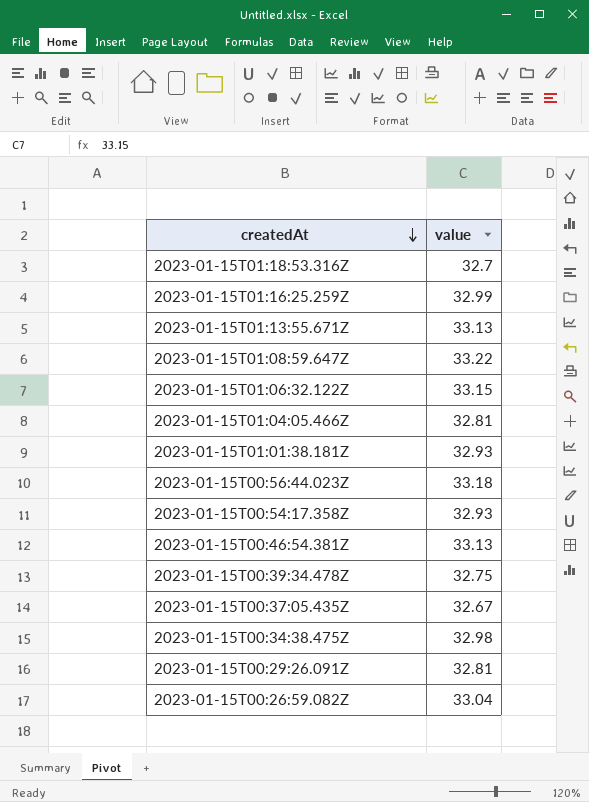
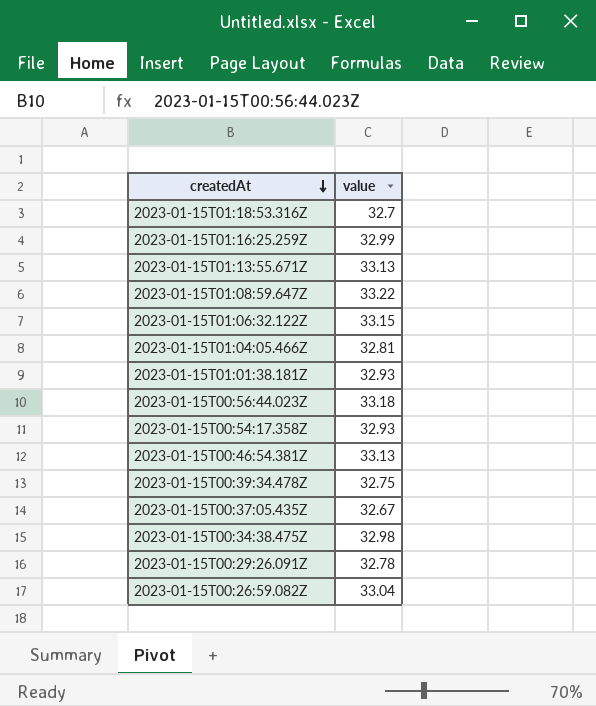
2023-01-15T00:29:26.091Z | value: 32.81 -> 32.78

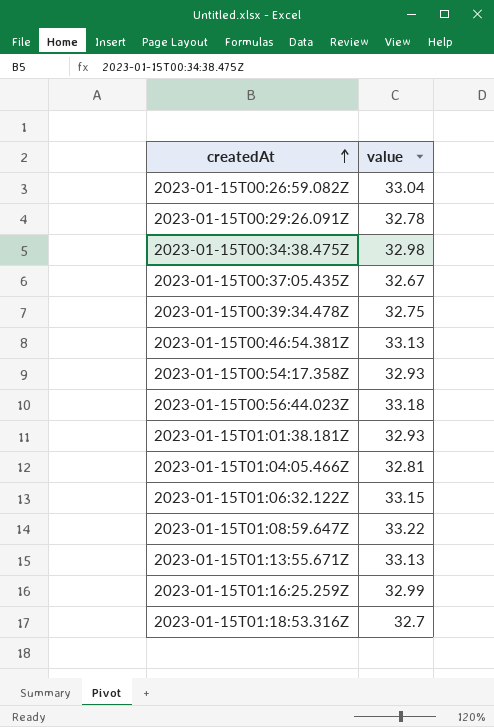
row order: createdAt descending -> createdAt ascending

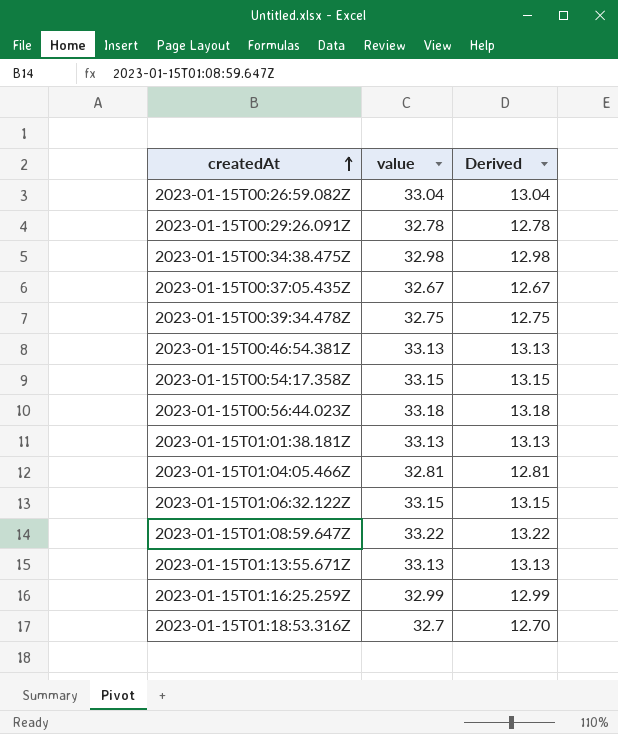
column Derived | formula: none -> [value] - 20
2023-01-15T00:54:17.358Z | value: 32.93 -> 33.15
2023-01-15T01:01:38.181Z | value: 32.93 -> 33.13

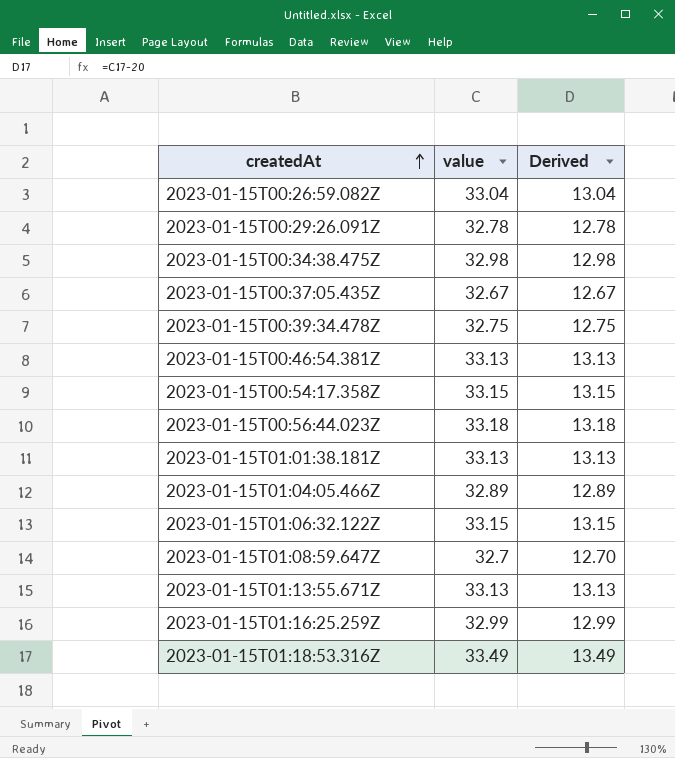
2023-01-15T01:04:05.466Z | value: 32.81 -> 32.89
2023-01-15T01:04:05.466Z | Derived: 12.81 -> 12.89
2023-01-15T01:08:59.647Z | value: 33.22 -> 32.7
2023-01-15T01:08:59.647Z | Derived: 13.22 -> 12.70
2023-01-15T01:18:53.316Z | value: 32.7 -> 33.49
2023-01-15T01:18:53.316Z | Derived: 12.70 -> 13.49

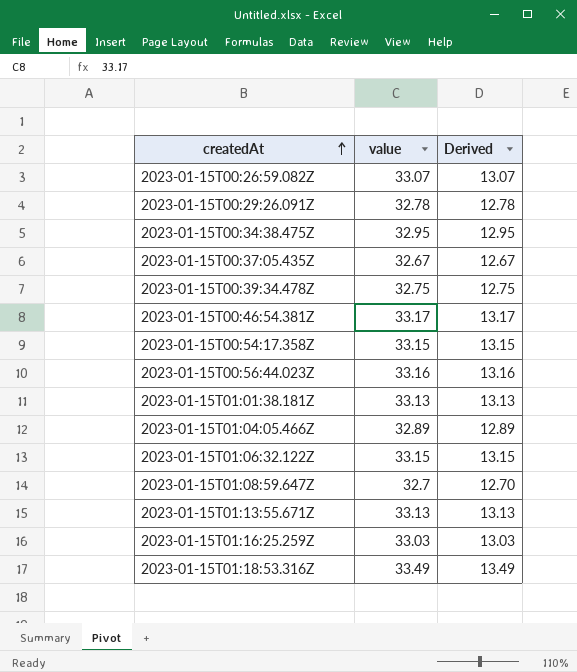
2023-01-15T00:26:59.082Z | value: 33.04 -> 33.07
2023-01-15T00:26:59.082Z | Derived: 13.04 -> 13.07
2023-01-15T00:34:38.475Z | value: 32.98 -> 32.95
2023-01-15T00:34:38.475Z | Derived: 12.98 -> 12.95
2023-01-15T00:46:54.381Z | value: 33.13 -> 33.17
2023-01-15T00:46:54.381Z | Derived: 13.13 -> 13.17
2023-01-15T00:56:44.023Z | value: 33.18 -> 33.16
2023-01-15T00:56:44.023Z | Derived: 13.18 -> 13.16
2023-01-15T01:16:25.259Z | value: 32.99 -> 33.03
2023-01-15T01:16:25.259Z | Derived: 12.99 -> 13.03

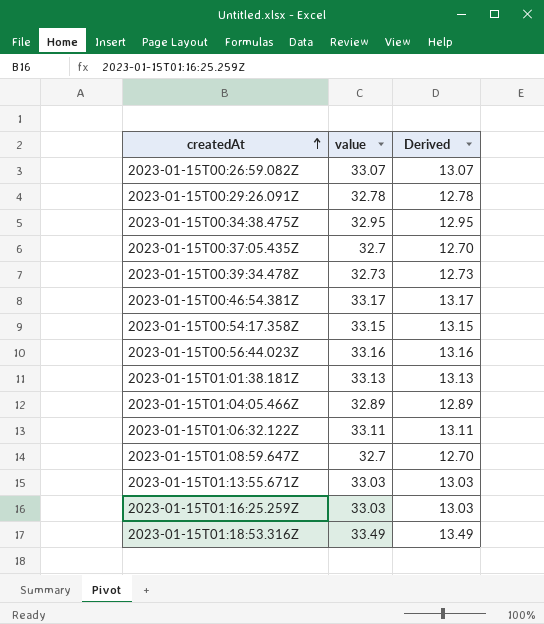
2023-01-15T00:37:05.435Z | value: 32.67 -> 32.7
2023-01-15T00:37:05.435Z | Derived: 12.67 -> 12.70
2023-01-15T00:39:34.478Z | value: 32.75 -> 32.73
2023-01-15T00:39:34.478Z | Derived: 12.75 -> 12.73
2023-01-15T01:06:32.122Z | value: 33.15 -> 33.11
2023-01-15T01:06:32.122Z | Derived: 13.15 -> 13.11
2023-01-15T01:13:55.671Z | value: 33.13 -> 33.03
2023-01-15T01:13:55.671Z | Derived: 13.13 -> 13.03

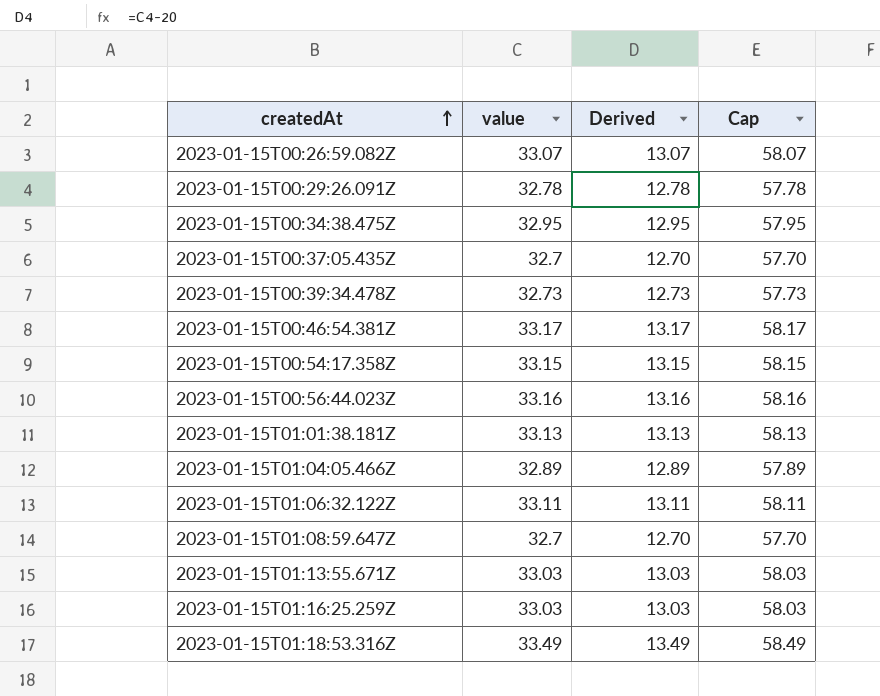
column Cap | formula: none -> [value] + 25

